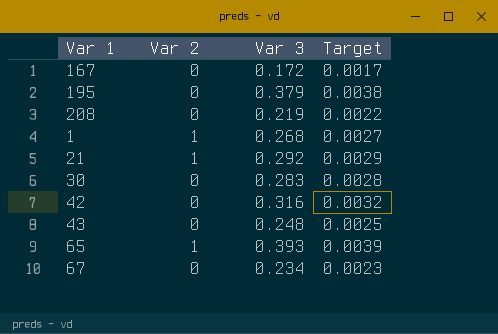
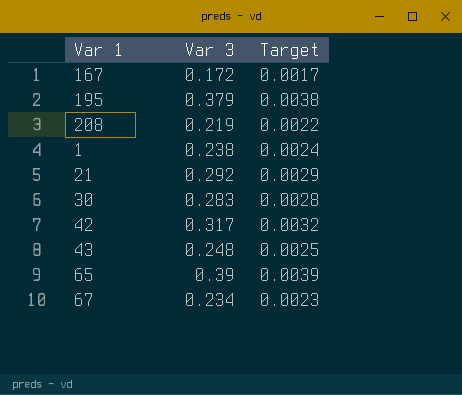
column Var 2 | position: 2 -> none
1 | Var 3: 0.268 -> 0.238
1 | Target: 0.0027 -> 0.0024
42 | Var 3: 0.316 -> 0.317
65 | Var 3: 0.393 -> 0.39

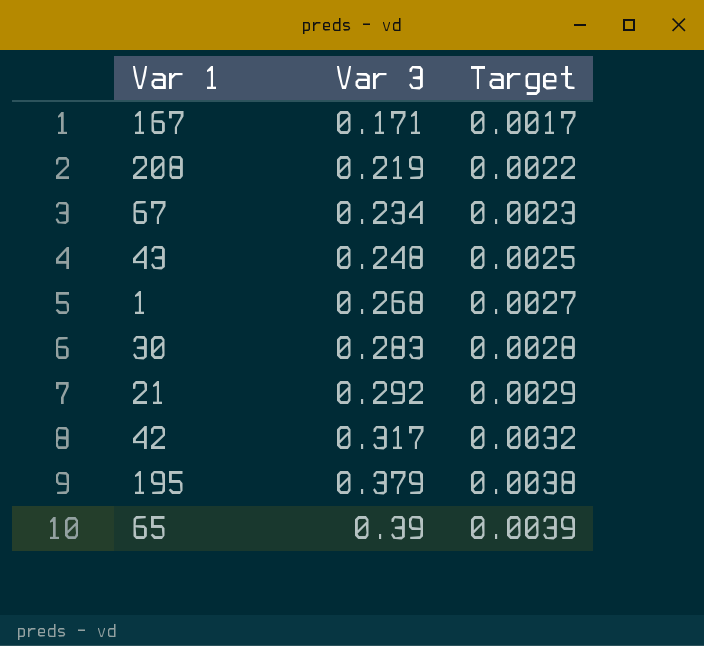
row order: none -> Var 3 ascending
167 | Var 3: 0.172 -> 0.171
1 | Var 3: 0.238 -> 0.268
1 | Target: 0.0024 -> 0.0027

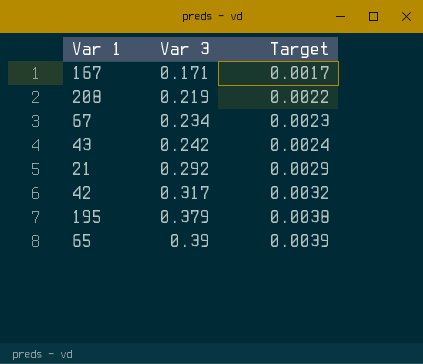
row 1: 0.268 | 0.0027 -> none
row 30: 0.283 | 0.0028 -> none
43 | Var 3: 0.248 -> 0.242
43 | Target: 0.0025 -> 0.0024

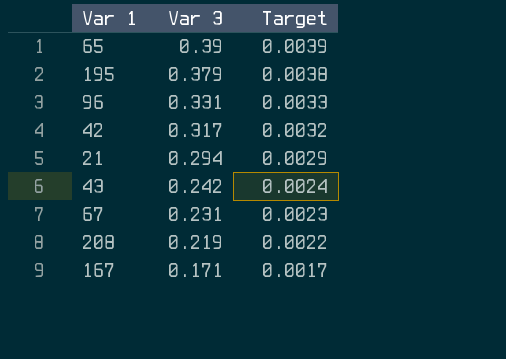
row order: Var 3 ascending -> Var 3 descending
row 96: none -> 0.331 | 0.0033
21 | Var 3: 0.292 -> 0.294
67 | Var 3: 0.234 -> 0.231

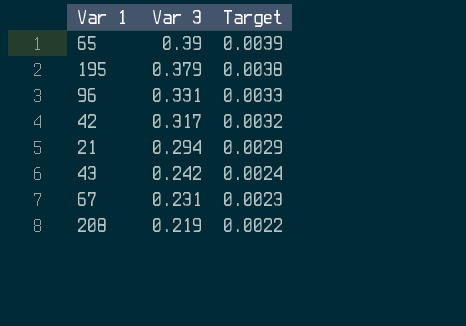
row 167: 0.171 | 0.0017 -> none

